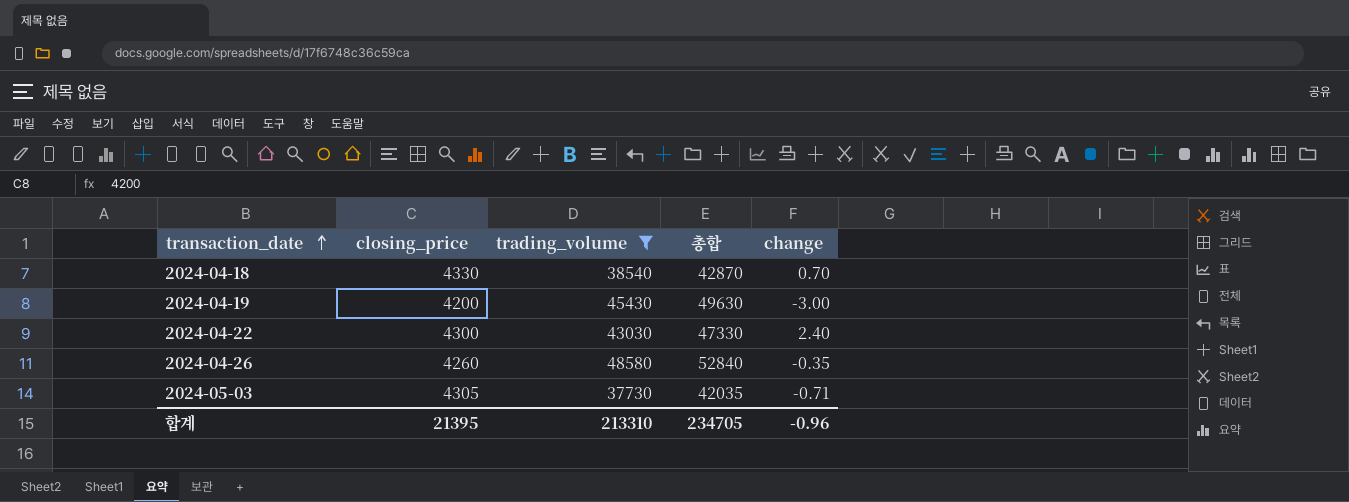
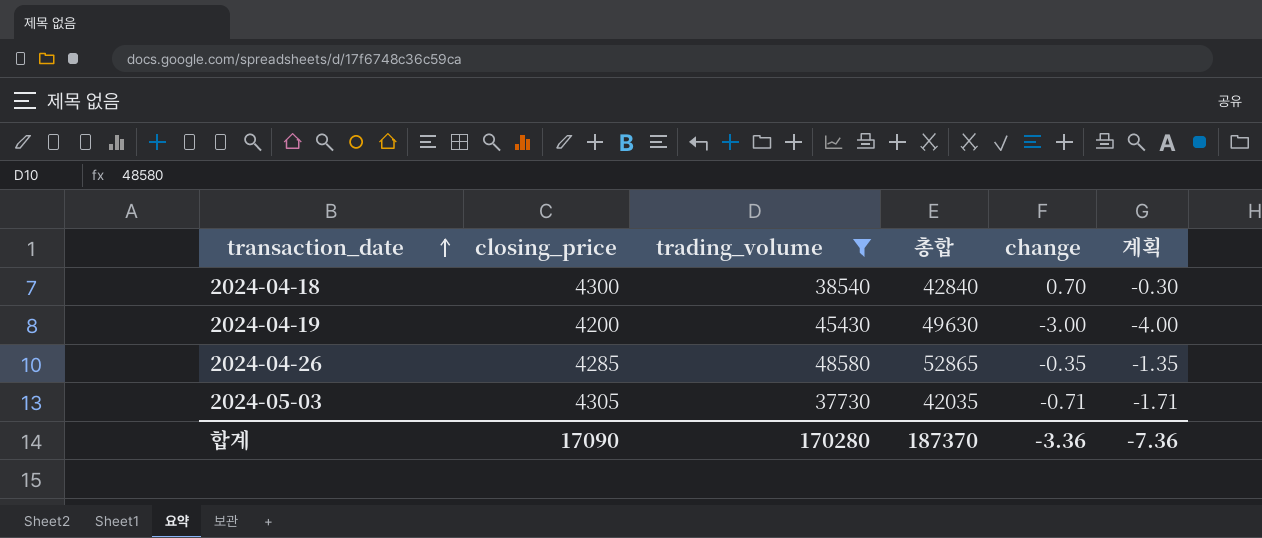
column 계획 | formula: none -> [change] - 1
row 2024-04-22: 4300 | 43030 | 47330 | 2.40 -> none
2024-04-18 | closing_price: 4330 -> 4300
2024-04-18 | 총합: 42870 -> 42840
2024-04-26 | closing_price: 4260 -> 4285
2024-04-26 | 총합: 52840 -> 52865
합계 | closing_price: 21395 -> 17090
합계 | trading_volume: 213310 -> 170280
합계 | 총합: 234705 -> 187370
합계 | change: -0.96 -> -3.36

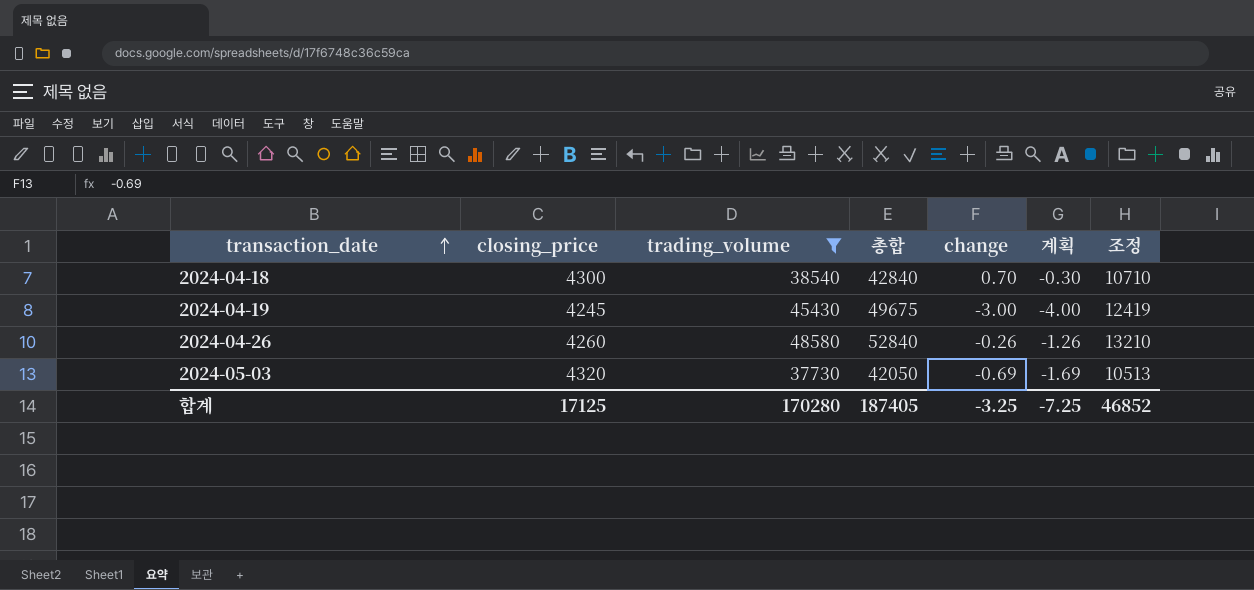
column 조정 | formula: none -> [총합] * 0.25
2024-04-19 | closing_price: 4200 -> 4245
2024-04-19 | 총합: 49630 -> 49675
2024-04-26 | closing_price: 4285 -> 4260
2024-04-26 | 총합: 52865 -> 52840
2024-04-26 | change: -0.35 -> -0.26
2024-04-26 | 계획: -1.35 -> -1.26
2024-05-03 | closing_price: 4305 -> 4320
2024-05-03 | 총합: 42035 -> 42050
2024-05-03 | change: -0.71 -> -0.69
2024-05-03 | 계획: -1.71 -> -1.69
합계 | closing_price: 17090 -> 17125
합계 | 총합: 187370 -> 187405
합계 | change: -3.36 -> -3.25
합계 | 계획: -7.36 -> -7.25

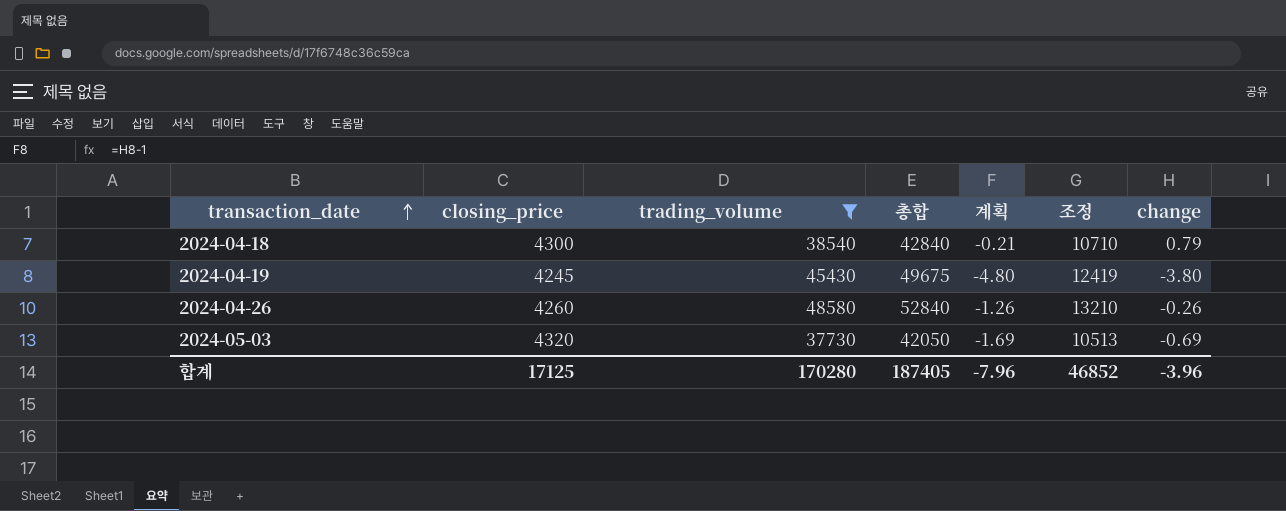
column change | position: 5 -> 7
2024-04-18 | 계획: -0.30 -> -0.21
2024-04-18 | change: 0.70 -> 0.79
2024-04-19 | 계획: -4.00 -> -4.80
2024-04-19 | change: -3.00 -> -3.80
합계 | 계획: -7.25 -> -7.96
합계 | change: -3.25 -> -3.96

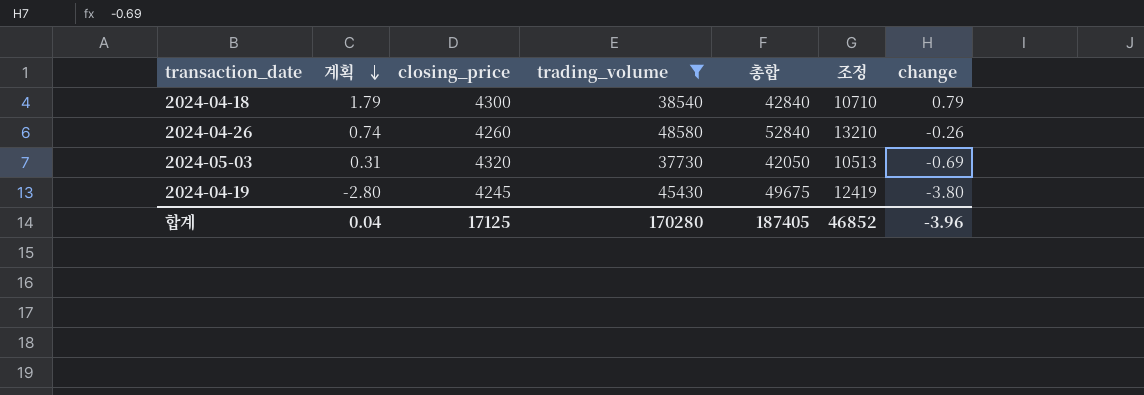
row order: transaction_date ascending -> 계획 descending
column 계획 | formula: [change] - 1 -> [change] + 1
column 계획 | position: 5 -> 2
합계 | 계획: -7.96 -> 0.04

